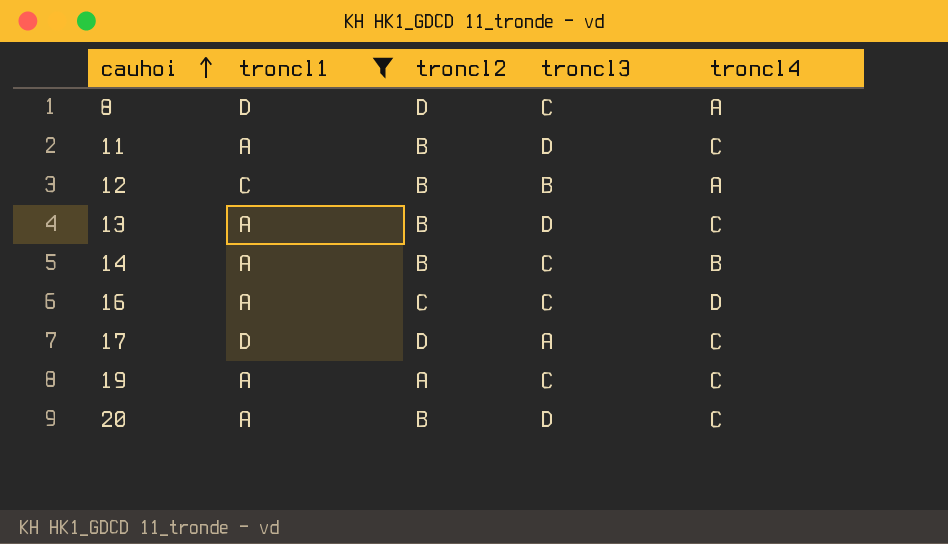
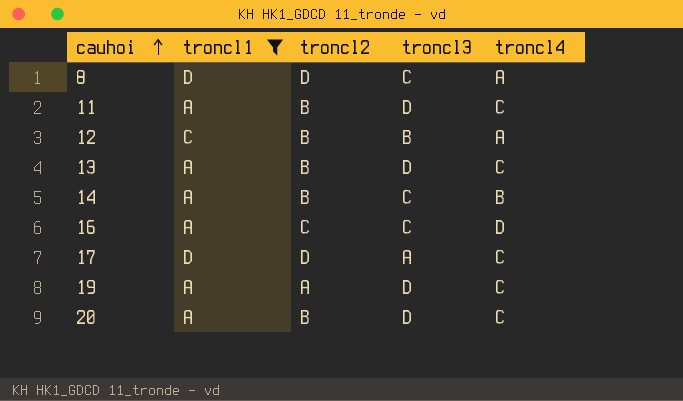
19 | troncl3: C -> D

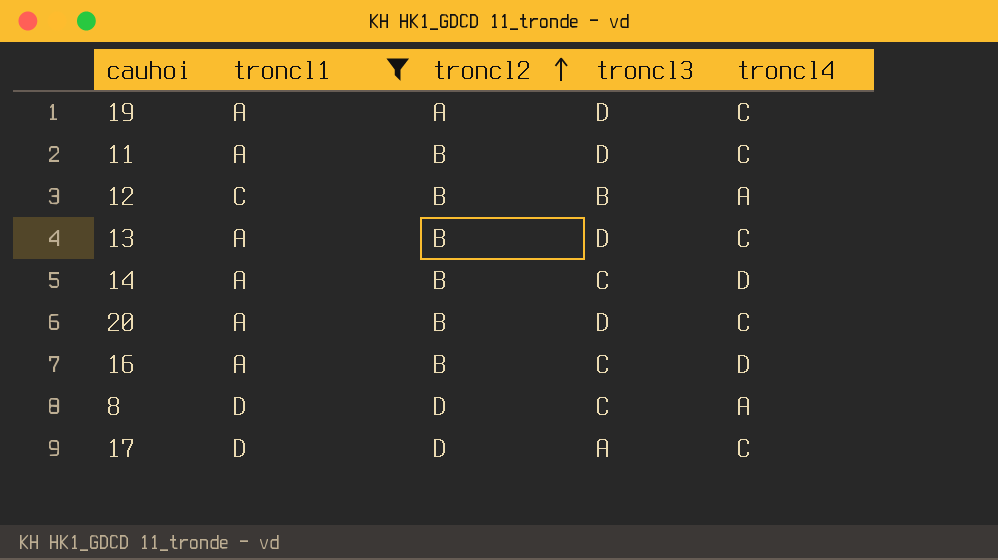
row order: cauhoi ascending -> troncl2 ascending
14 | troncl4: B -> D
16 | troncl2: C -> B

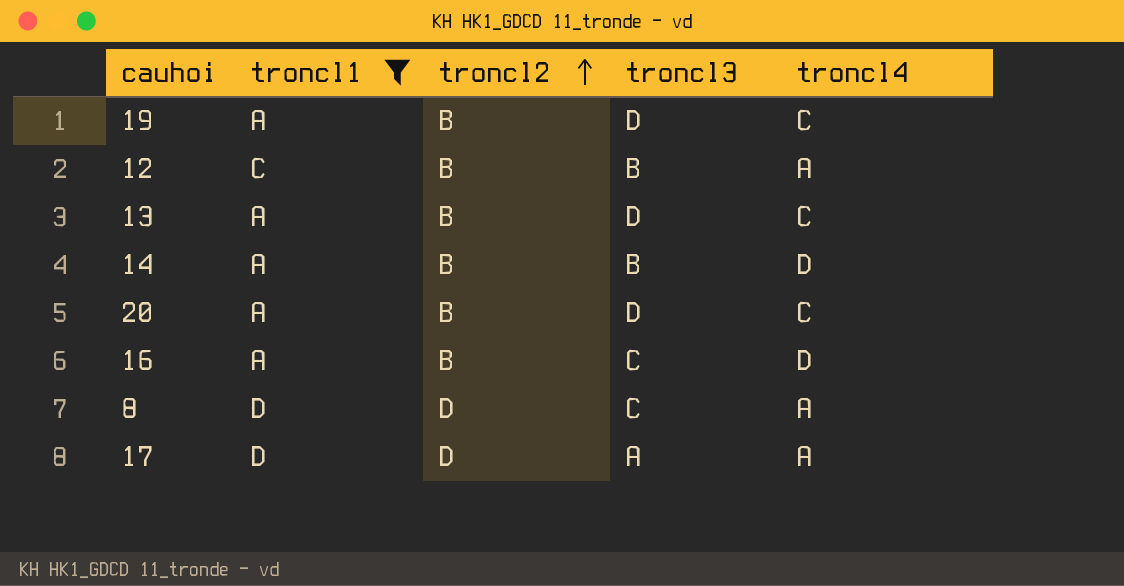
row 11: A | B | D | C -> none
19 | troncl2: A -> B
14 | troncl3: C -> B
17 | troncl4: C -> A

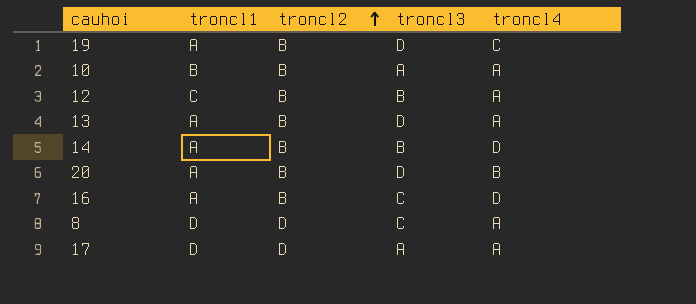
filter: troncl1 != B -> none
13 | troncl4: C -> A
20 | troncl4: C -> B

